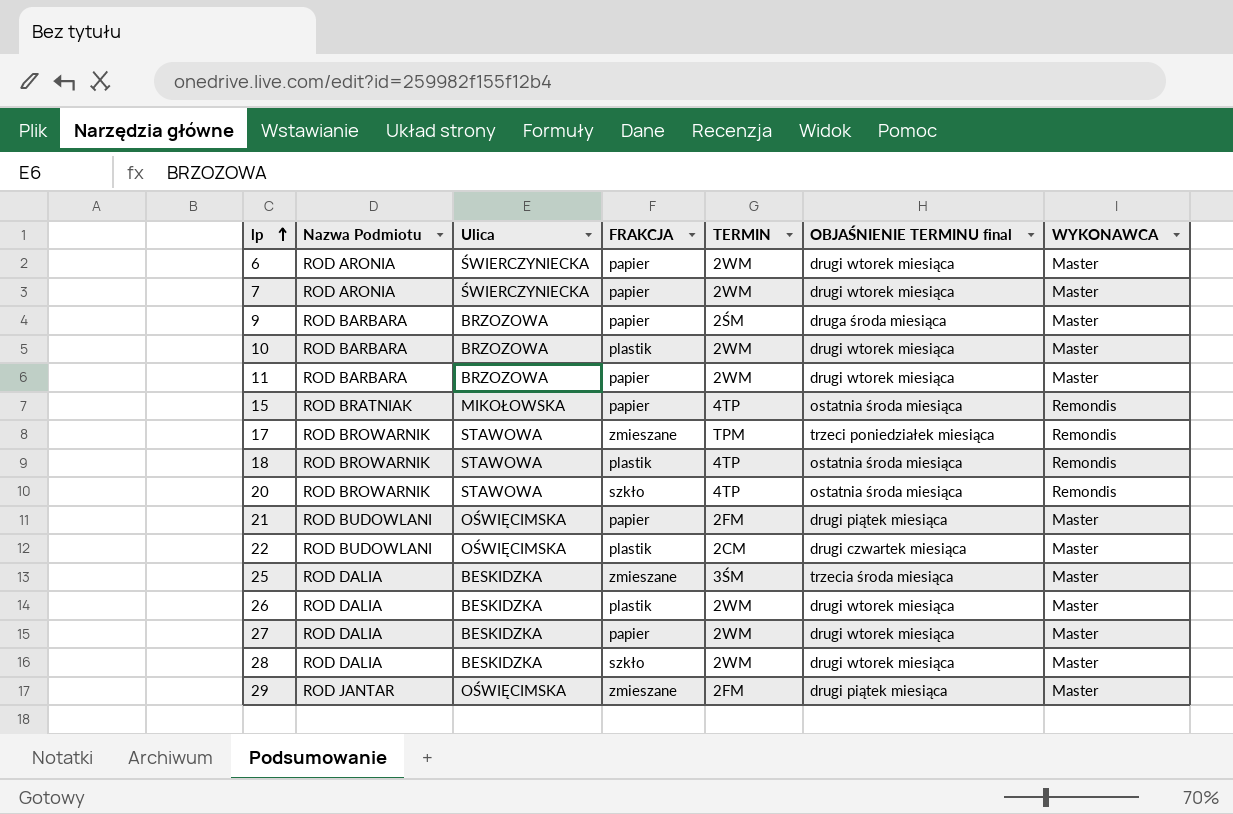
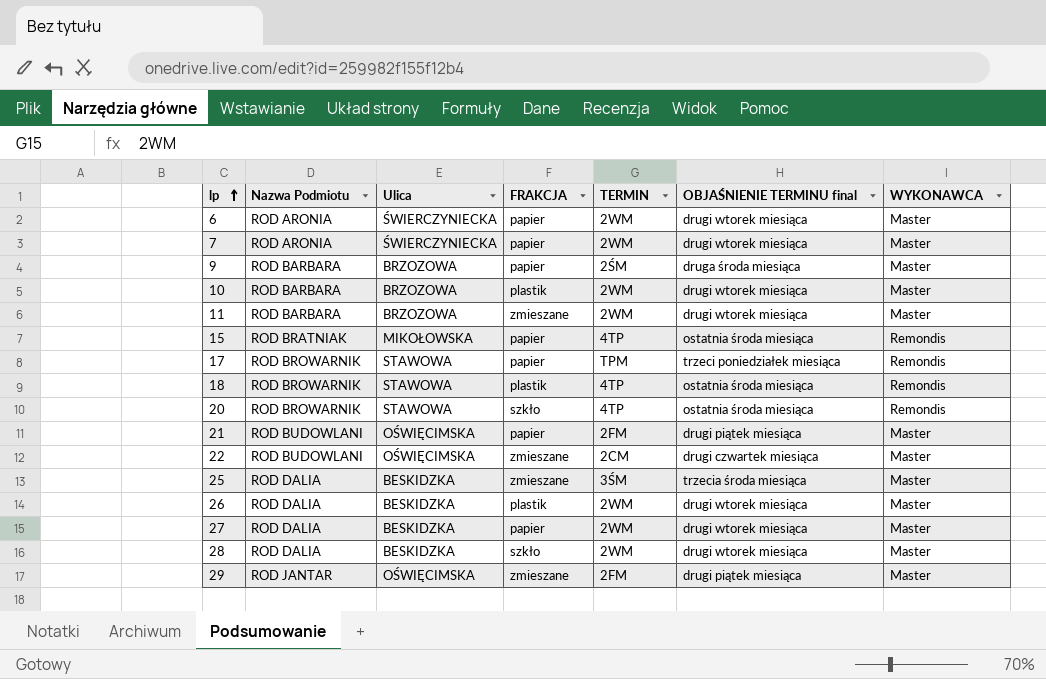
11 | FRAKCJA: papier -> zmieszane
17 | FRAKCJA: zmieszane -> papier
22 | FRAKCJA: plastik -> zmieszane

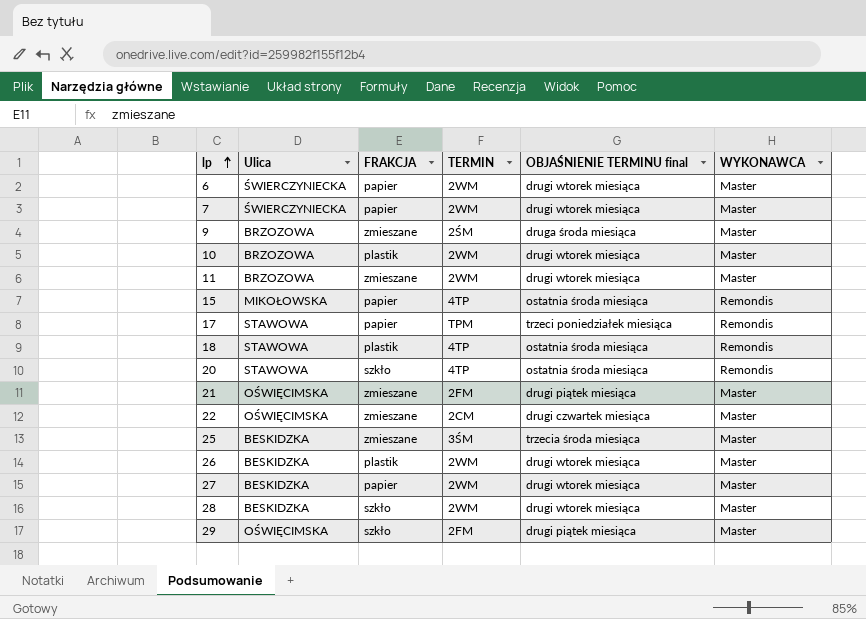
column Nazwa Podmiotu | position: 2 -> none
9 | FRAKCJA: papier -> zmieszane
21 | FRAKCJA: papier -> zmieszane
29 | FRAKCJA: zmieszane -> szkło

